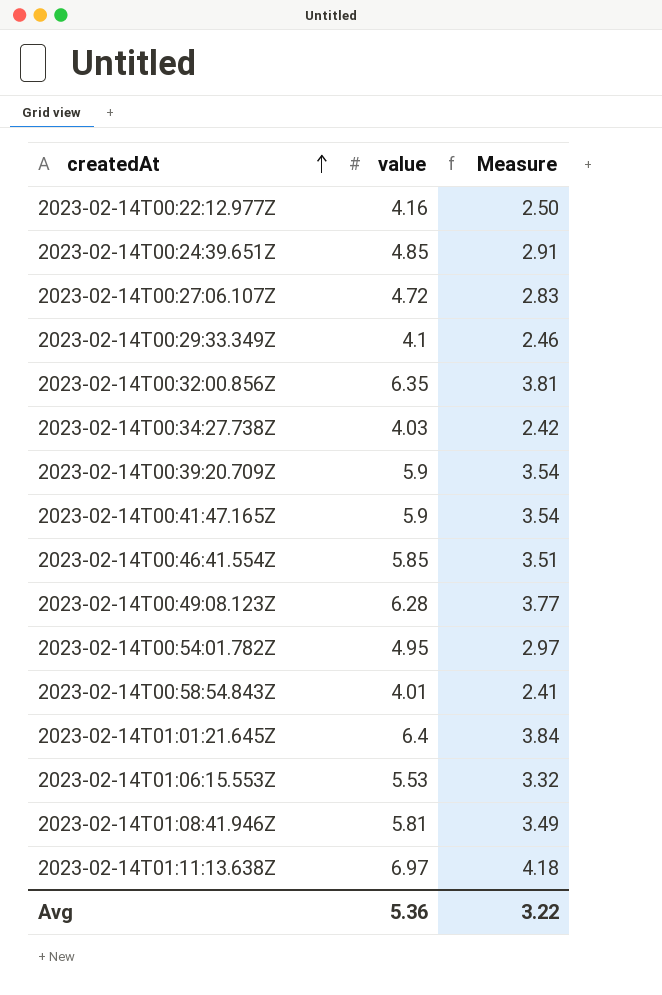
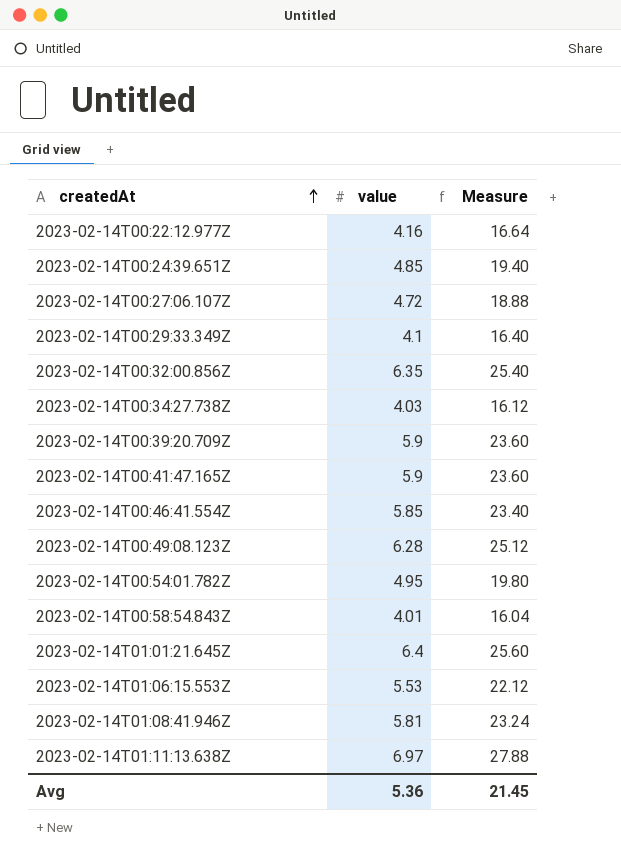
column Measure | formula: [value] * 0.6 -> [value] * 4
Avg | Measure: 3.22 -> 21.45

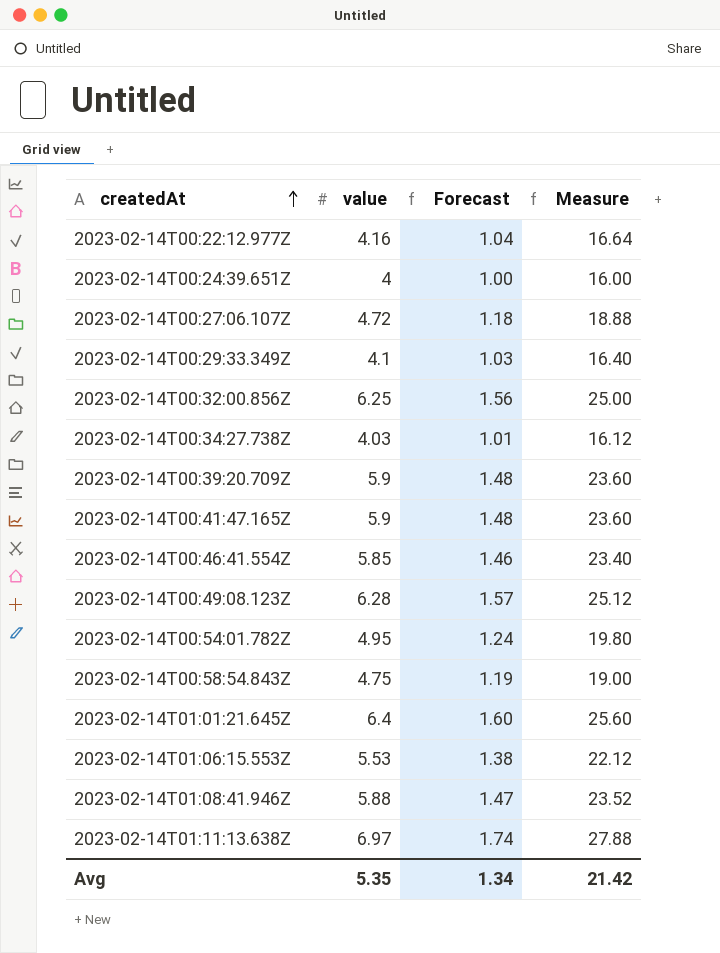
column Forecast | formula: none -> [value] * 0.25
2023-02-14T00:24:39.651Z | value: 4.85 -> 4
2023-02-14T00:24:39.651Z | Measure: 19.40 -> 16.00
2023-02-14T00:32:00.856Z | value: 6.35 -> 6.25
2023-02-14T00:32:00.856Z | Measure: 25.40 -> 25.00
2023-02-14T00:58:54.843Z | value: 4.01 -> 4.75
2023-02-14T00:58:54.843Z | Measure: 16.04 -> 19.00
2023-02-14T01:08:41.946Z | value: 5.81 -> 5.88
2023-02-14T01:08:41.946Z | Measure: 23.24 -> 23.52
Avg | value: 5.36 -> 5.35
Avg | Measure: 21.45 -> 21.42

